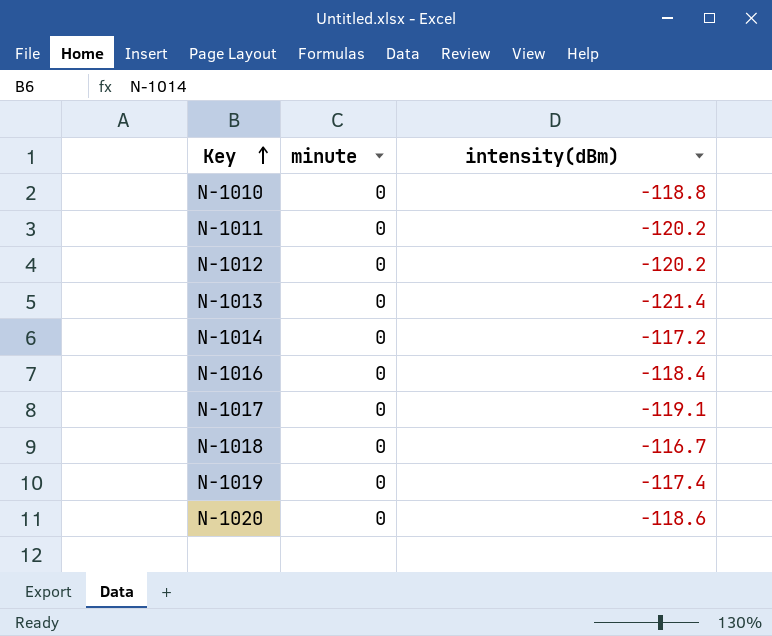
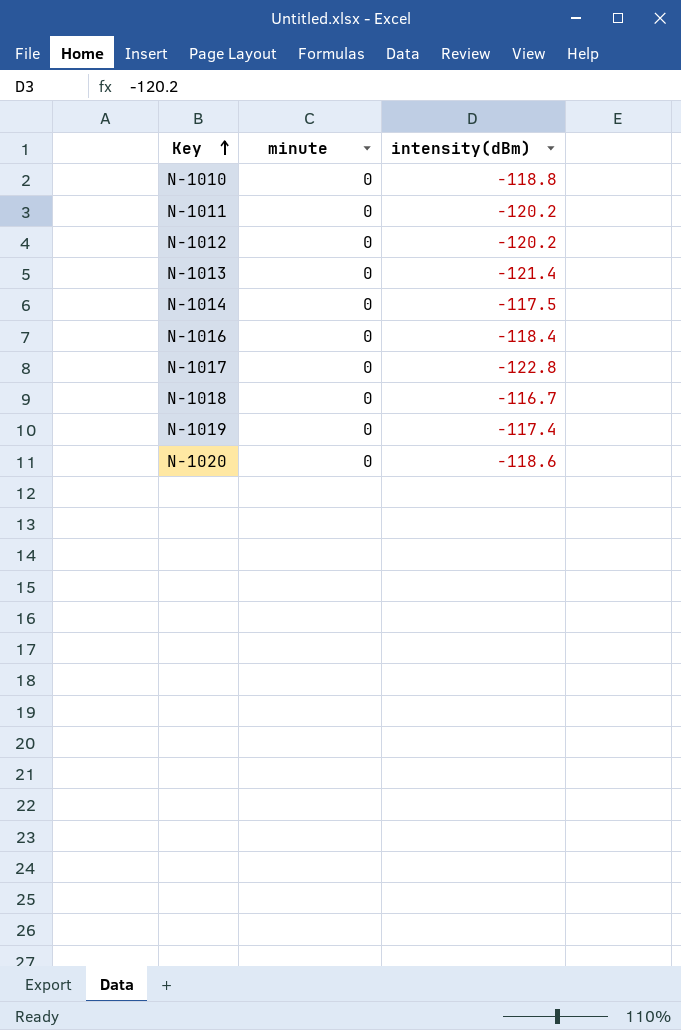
N-1014 | intensity(dBm): -117.2 -> -117.5
N-1017 | intensity(dBm): -119.1 -> -122.8

